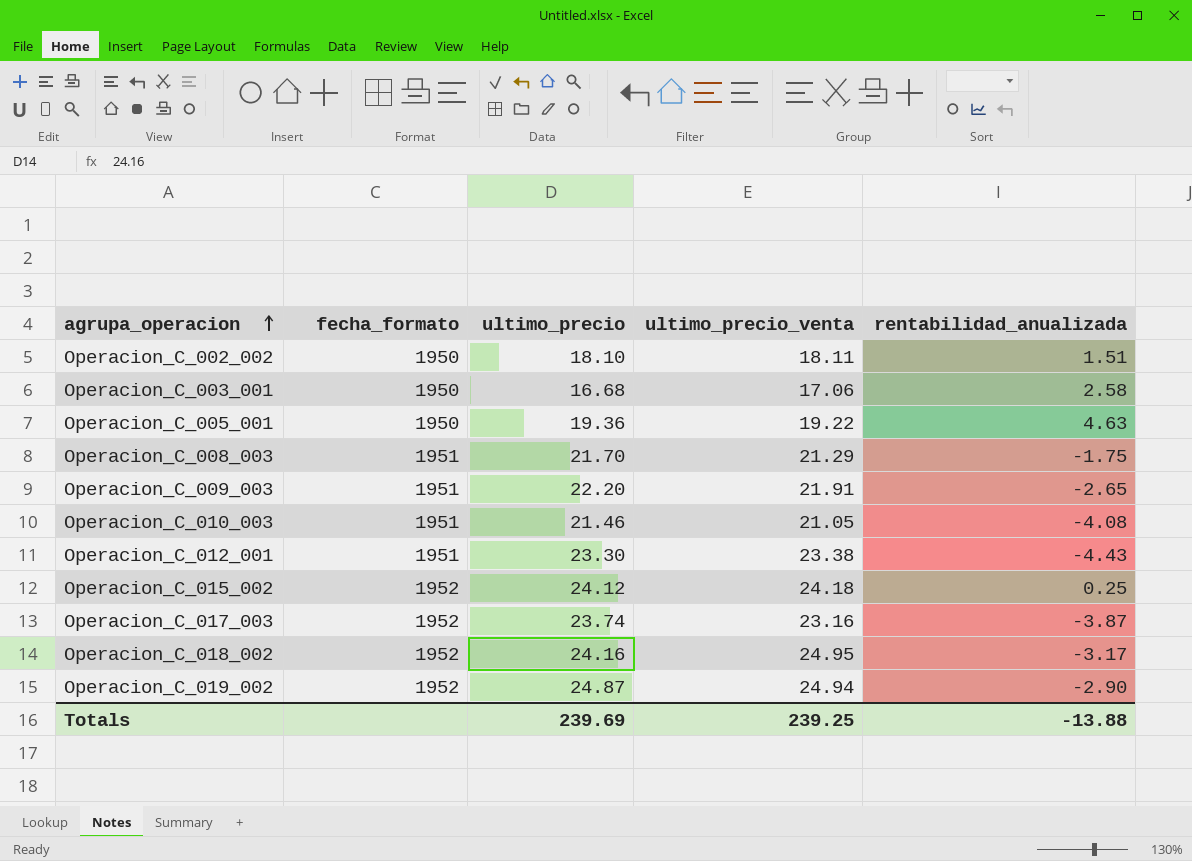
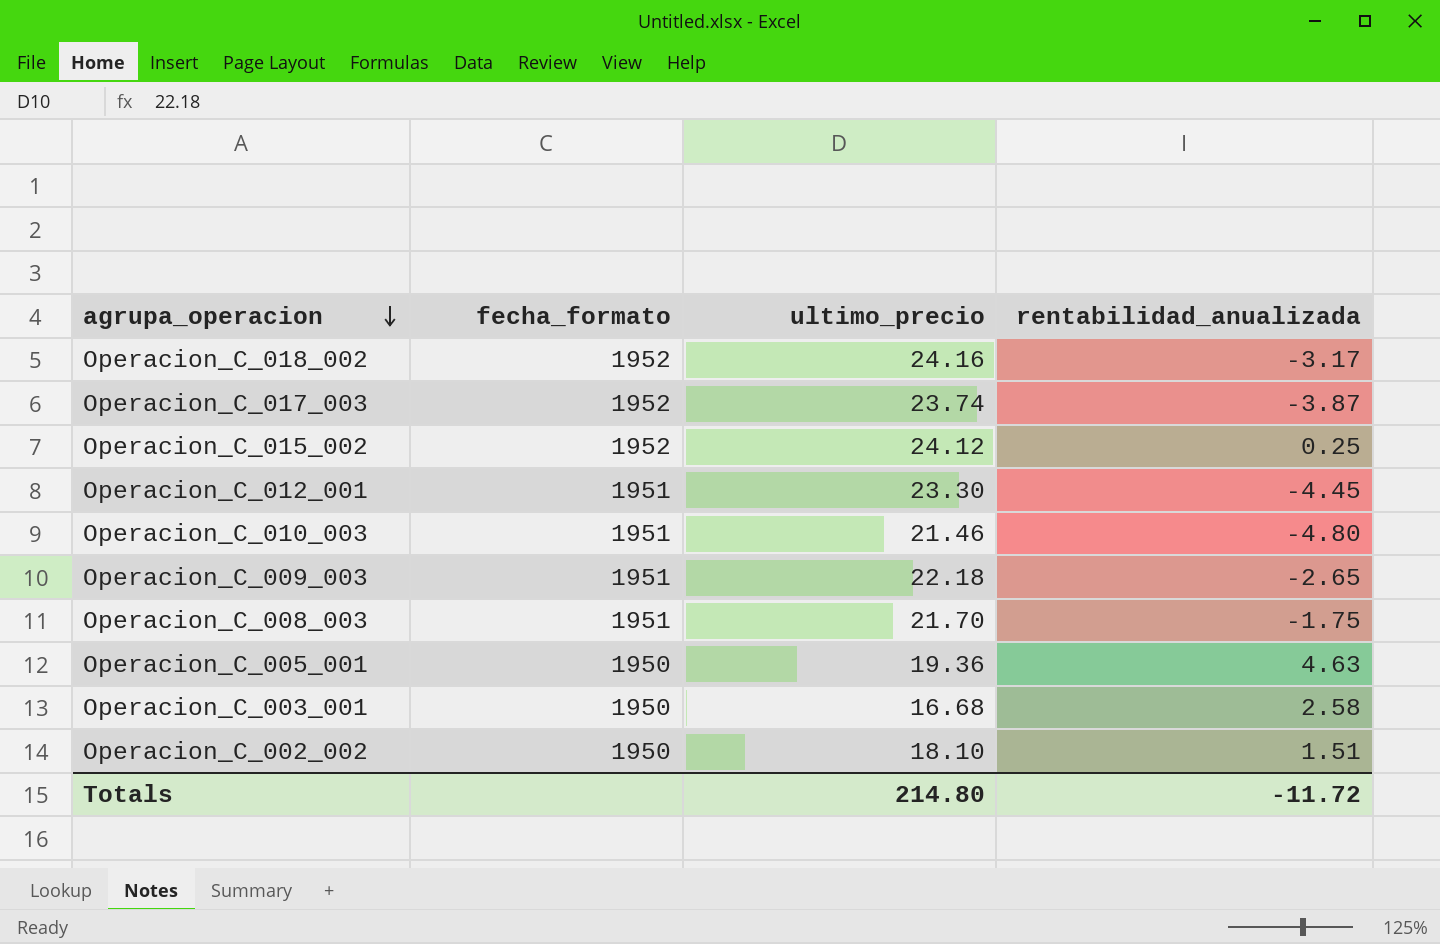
row order: agrupa_operacion ascending -> agrupa_operacion descending
column ultimo_precio_venta | position: 4 -> none
row Operacion_C_019_002: 1952 | 24.87 | 24.94 | -2.90 -> none
Operacion_C_012_001 | rentabilidad_anualizada: -4.43 -> -4.45
Operacion_C_010_003 | rentabilidad_anualizada: -4.08 -> -4.80
Operacion_C_009_003 | ultimo_precio: 22.20 -> 22.18
Totals | ultimo_precio: 239.69 -> 214.80
Totals | rentabilidad_anualizada: -13.88 -> -11.72

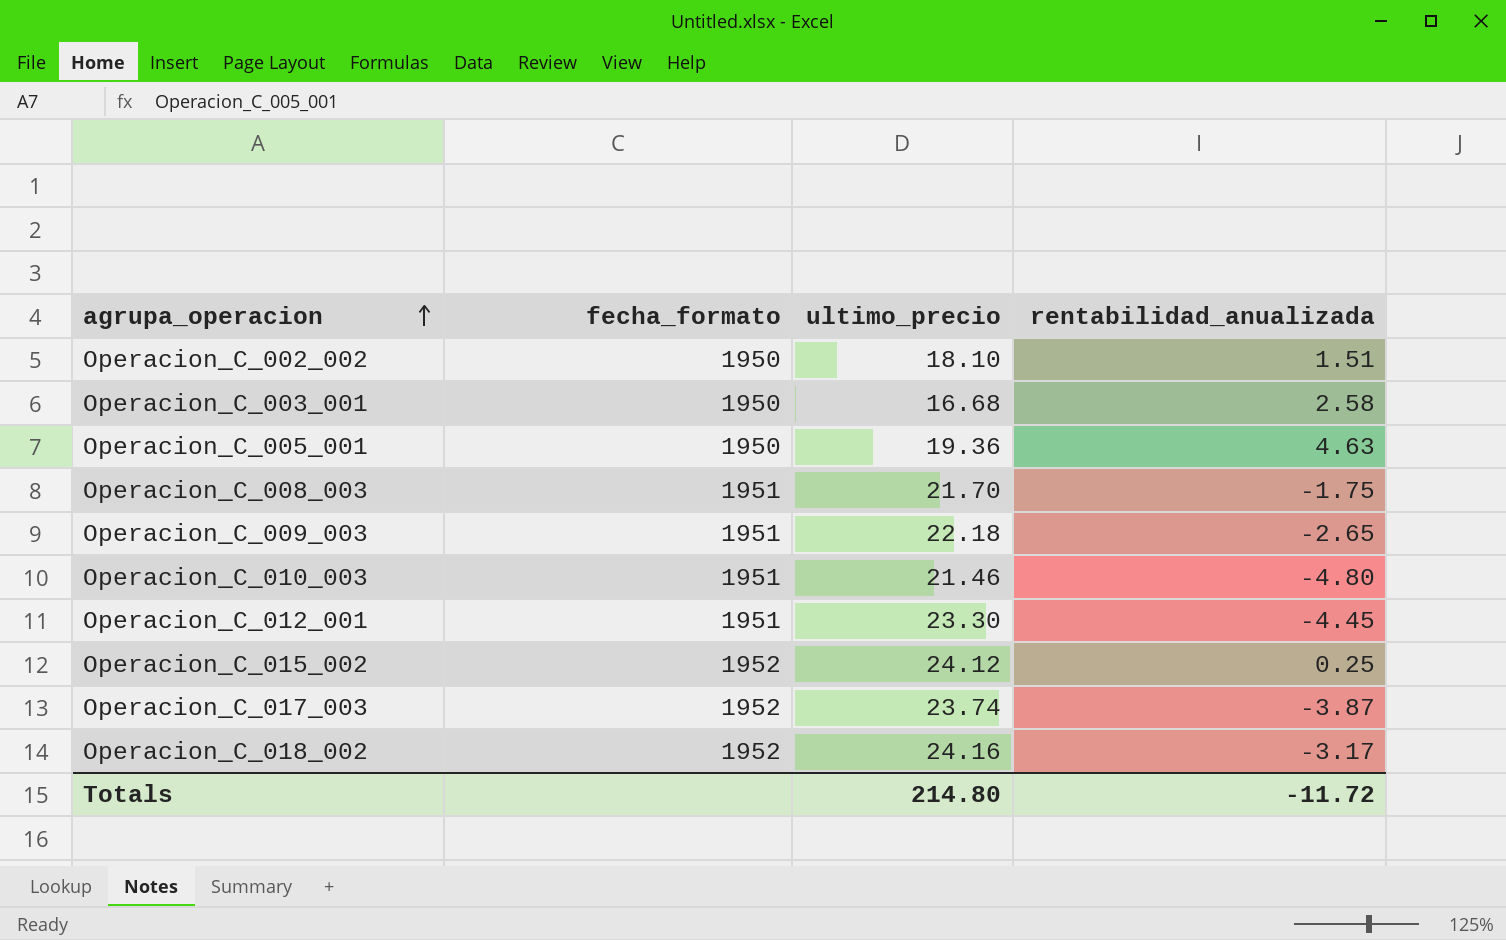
row order: agrupa_operacion descending -> agrupa_operacion ascending

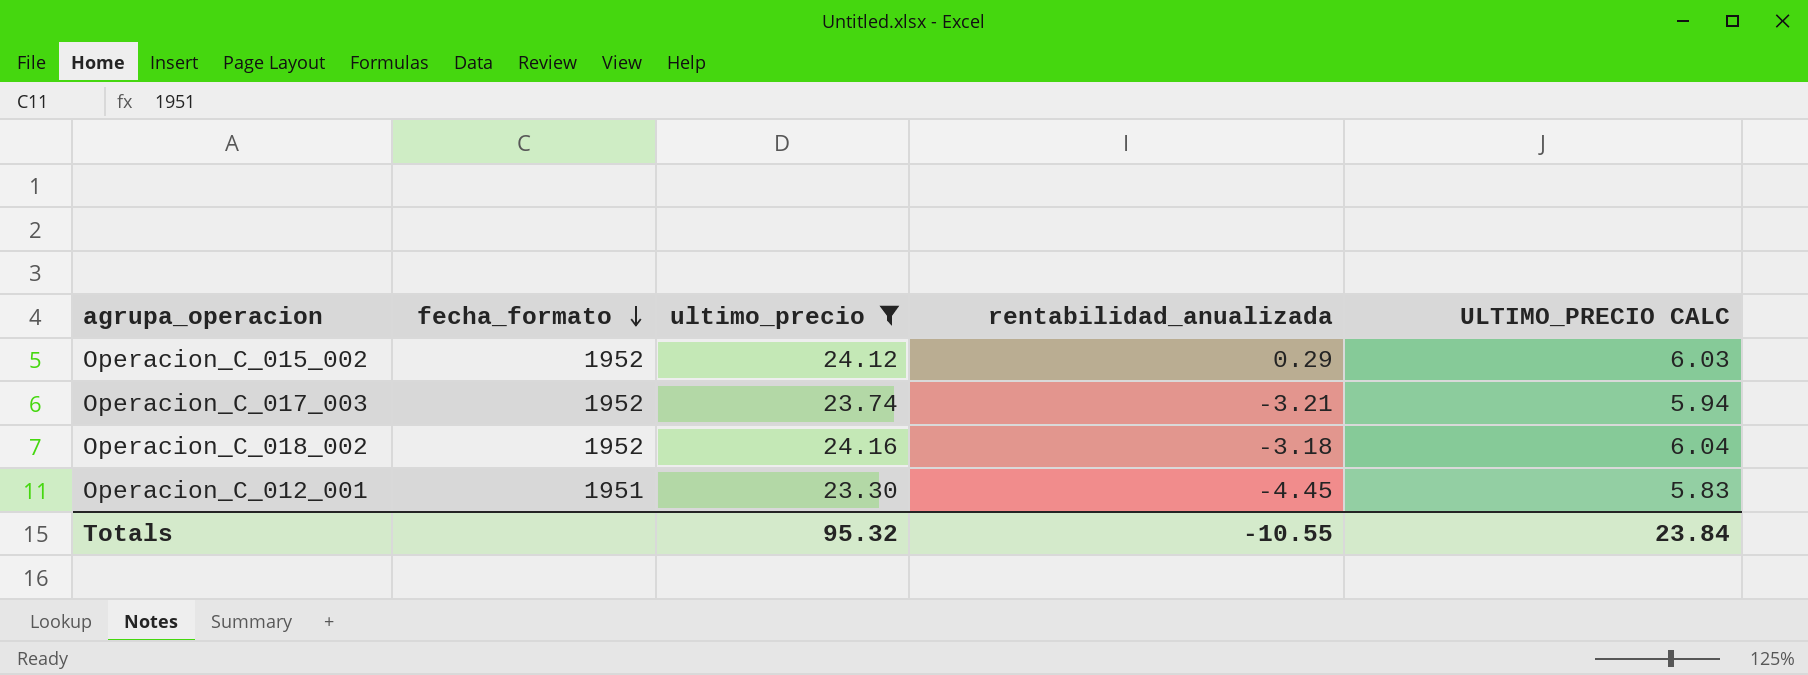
filter: none -> ultimo_precio >= 23.30
row order: agrupa_operacion ascending -> fecha_formato descending
column ULTIMO_PRECIO CALC | formula: none -> [ultimo_precio] * 0.25
Operacion_C_015_002 | rentabilidad_anualizada: 0.25 -> 0.29
Operacion_C_017_003 | rentabilidad_anualizada: -3.87 -> -3.21
Operacion_C_018_002 | rentabilidad_anualizada: -3.17 -> -3.18
Totals | ultimo_precio: 214.80 -> 95.32
Totals | rentabilidad_anualizada: -11.72 -> -10.55

